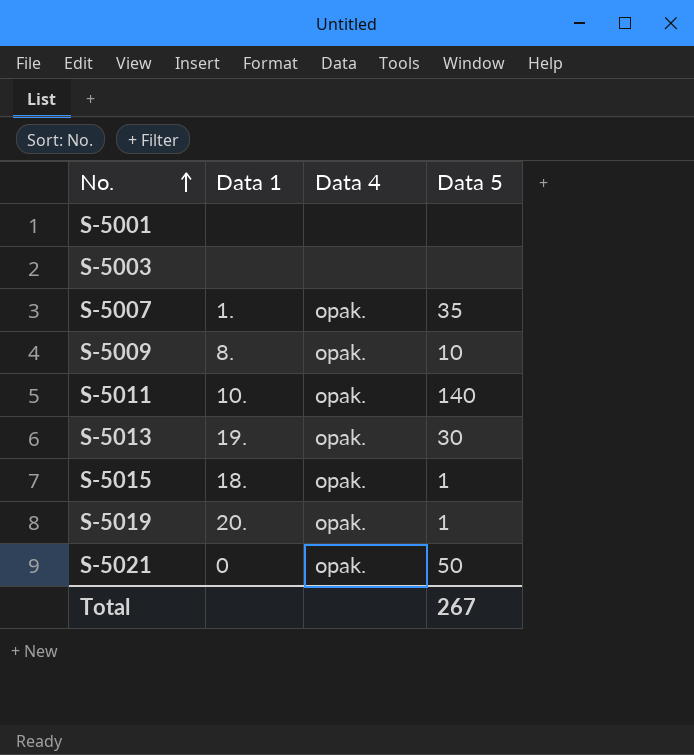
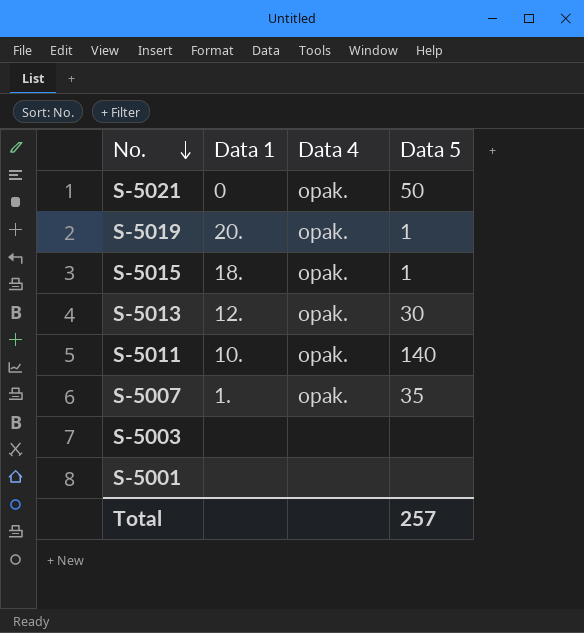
row order: No. ascending -> No. descending
row S-5009: 8. | opak. | 10 -> none
S-5013 | Data 1: 19. -> 12.
Total | Data 5: 267 -> 257

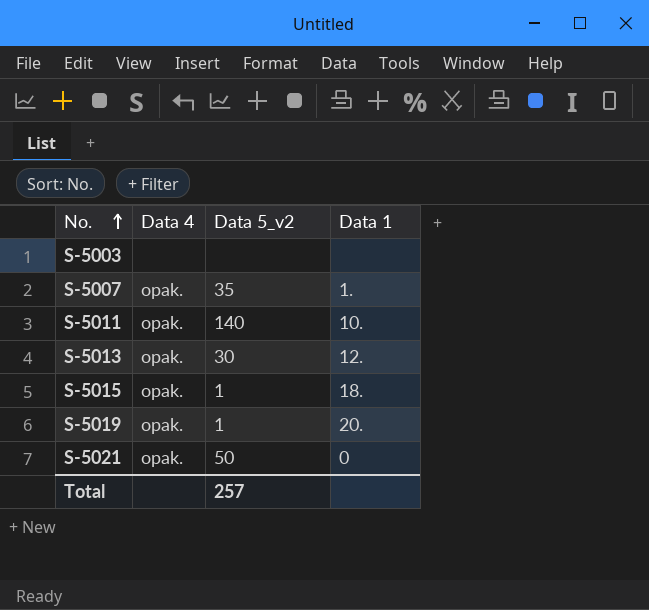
row order: No. descending -> No. ascending
column name: Data 5 -> Data 5_v2
column Data 1 | position: 2 -> 4
row S-5001: none | none | none -> none

